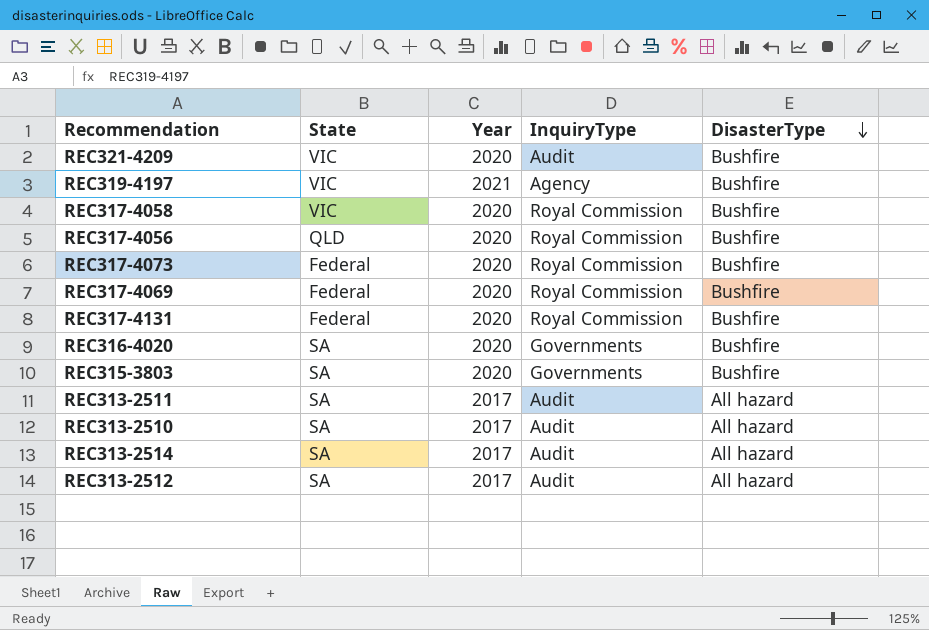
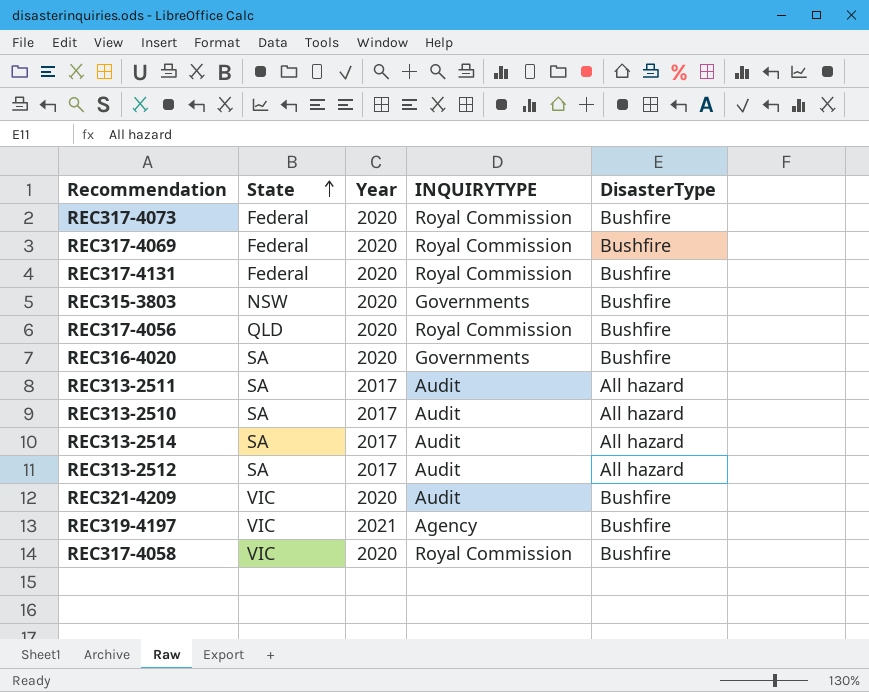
row order: DisasterType descending -> State ascending
column name: InquiryType -> INQUIRYTYPE
REC315-3803 | State: SA -> NSW

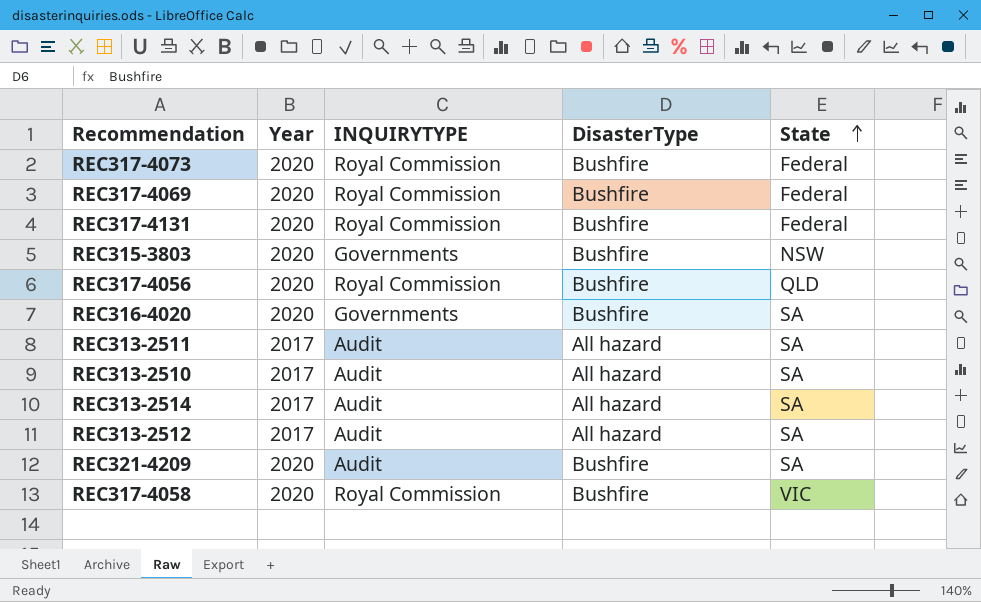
column State | position: 2 -> 5
row REC319-4197: VIC | 2021 | Agency | Bushfire -> none
REC321-4209 | State: VIC -> SA

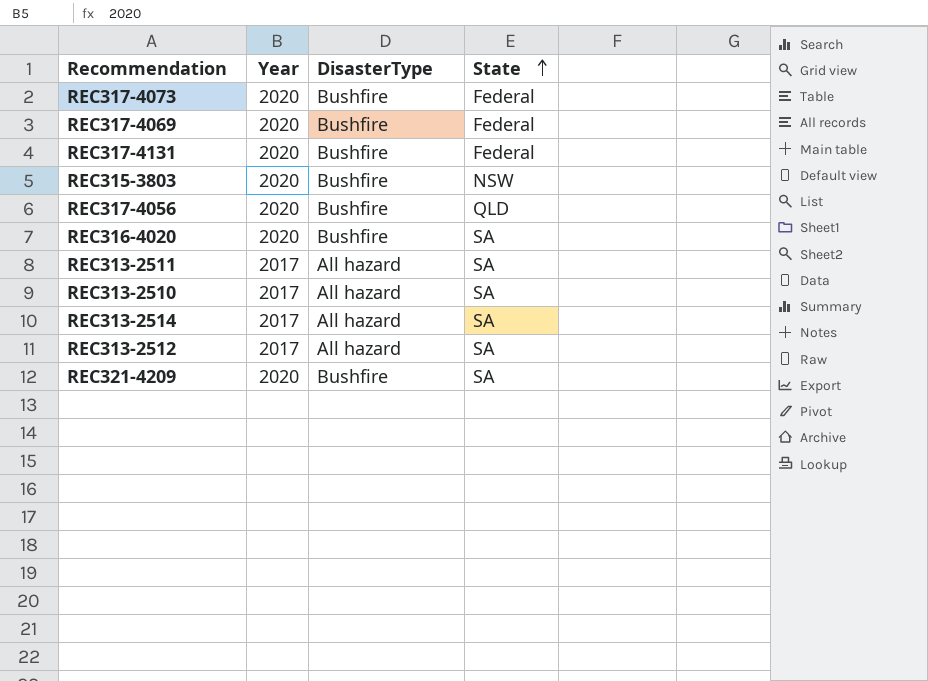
column INQUIRYTYPE | position: 3 -> none
row REC317-4058: 2020 | Royal Commission | Bushfire | VIC -> none

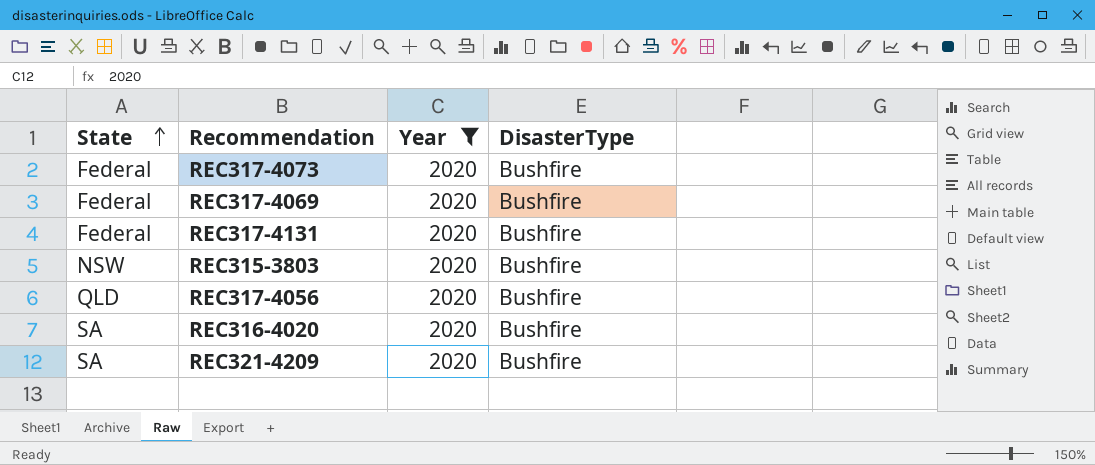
filter: none -> Year = 2020
column State | position: 4 -> 1

